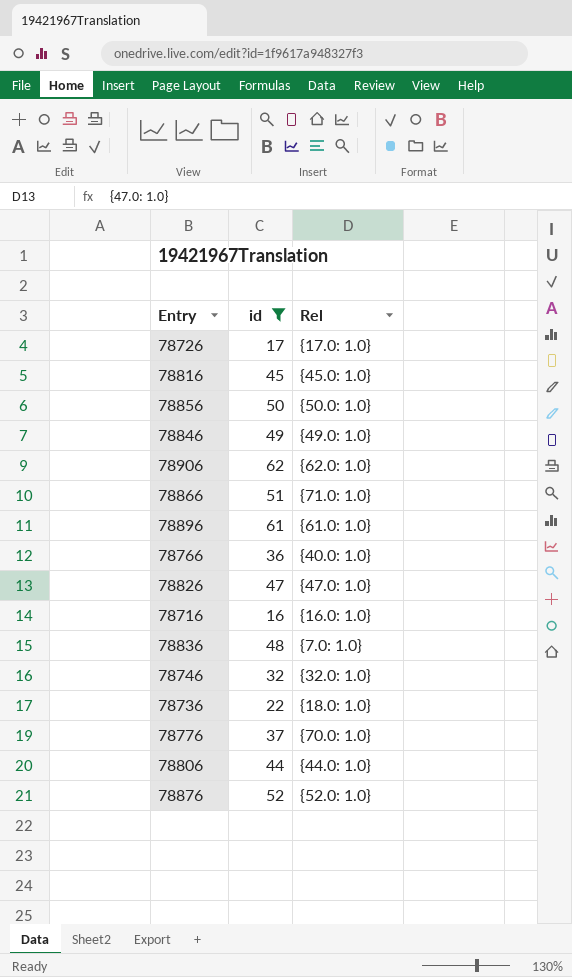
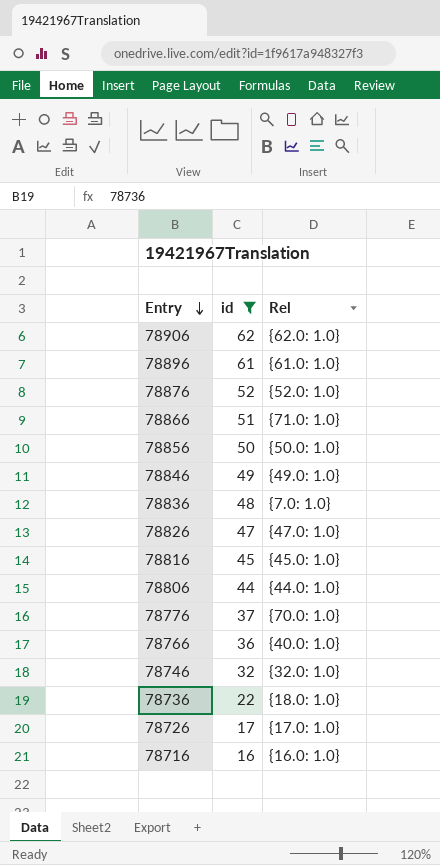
row order: none -> Entry descending

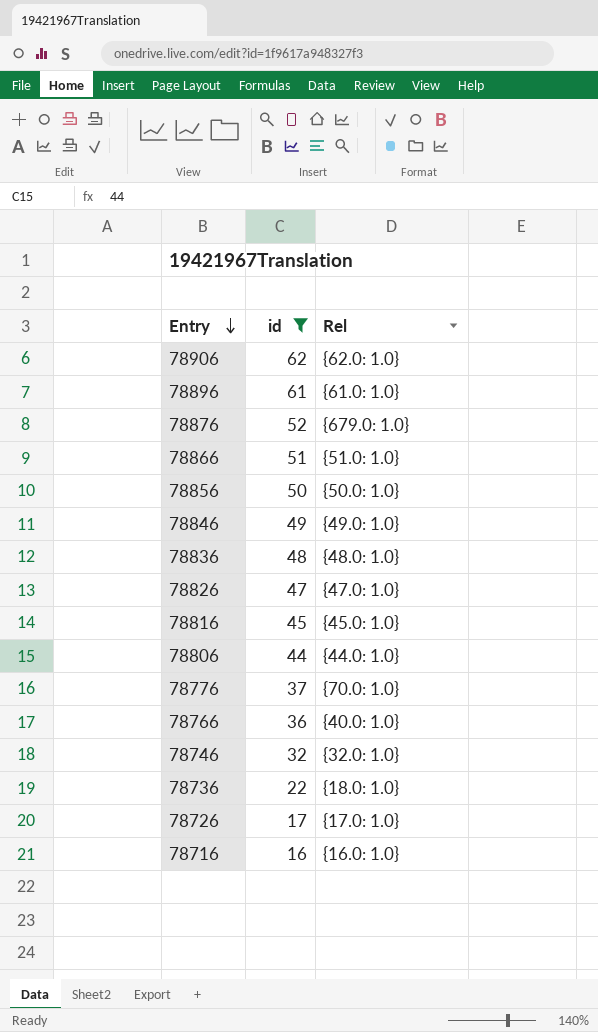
78876 | Rel: {52.0: 1.0} -> {679.0: 1.0}
78866 | Rel: {71.0: 1.0} -> {51.0: 1.0}
78836 | Rel: {7.0: 1.0} -> {48.0: 1.0}

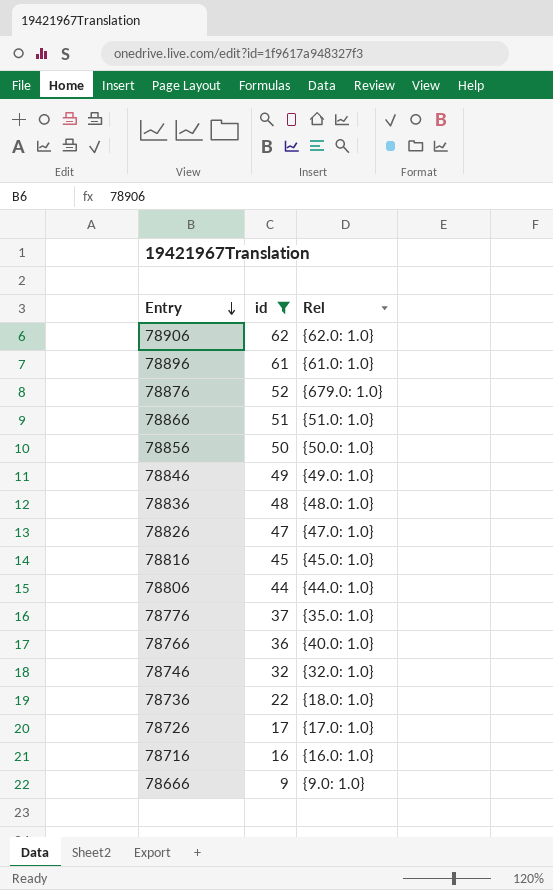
78776 | Rel: {70.0: 1.0} -> {35.0: 1.0}
row 78666: none -> 9 | {9.0: 1.0}

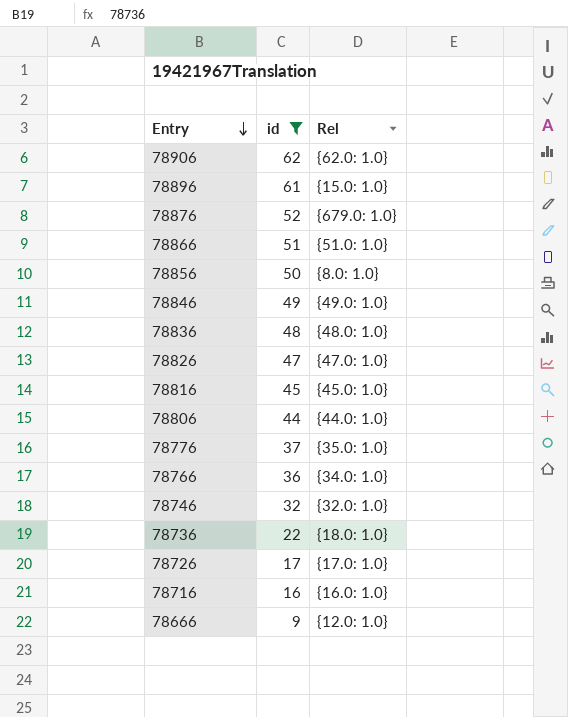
78896 | Rel: {61.0: 1.0} -> {15.0: 1.0}
78856 | Rel: {50.0: 1.0} -> {8.0: 1.0}
78766 | Rel: {40.0: 1.0} -> {34.0: 1.0}
78666 | Rel: {9.0: 1.0} -> {12.0: 1.0}

